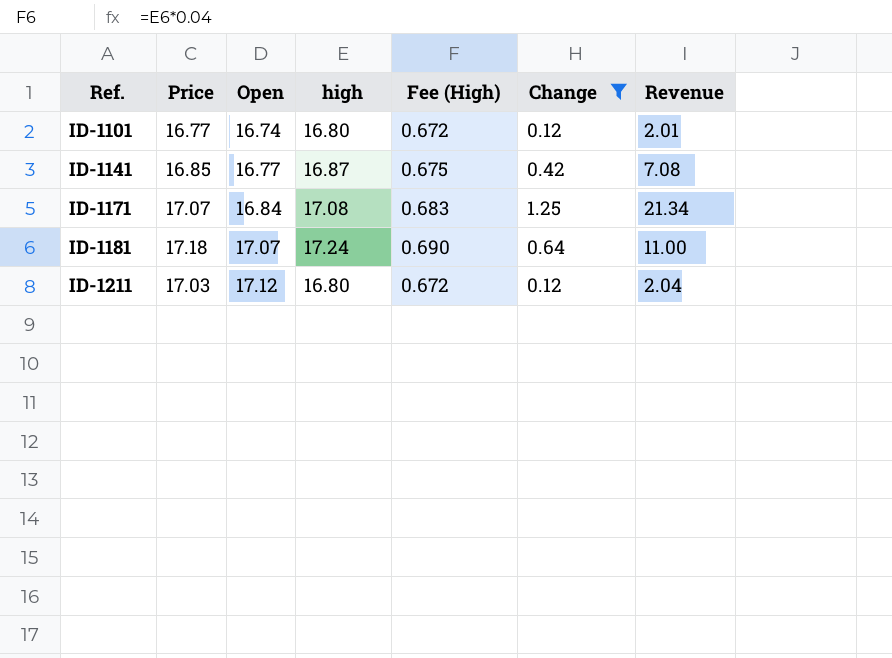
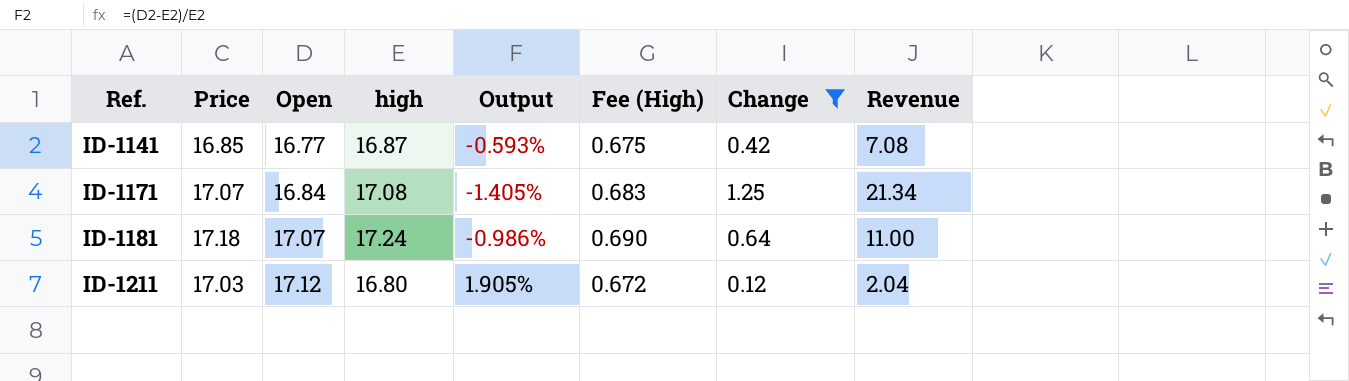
column Output | formula: none -> ([Open] - [high]) / [high]
row ID-1101: 16.77 | 16.74 | 16.80 | 0.672 | 0.12 | 2.01 -> none

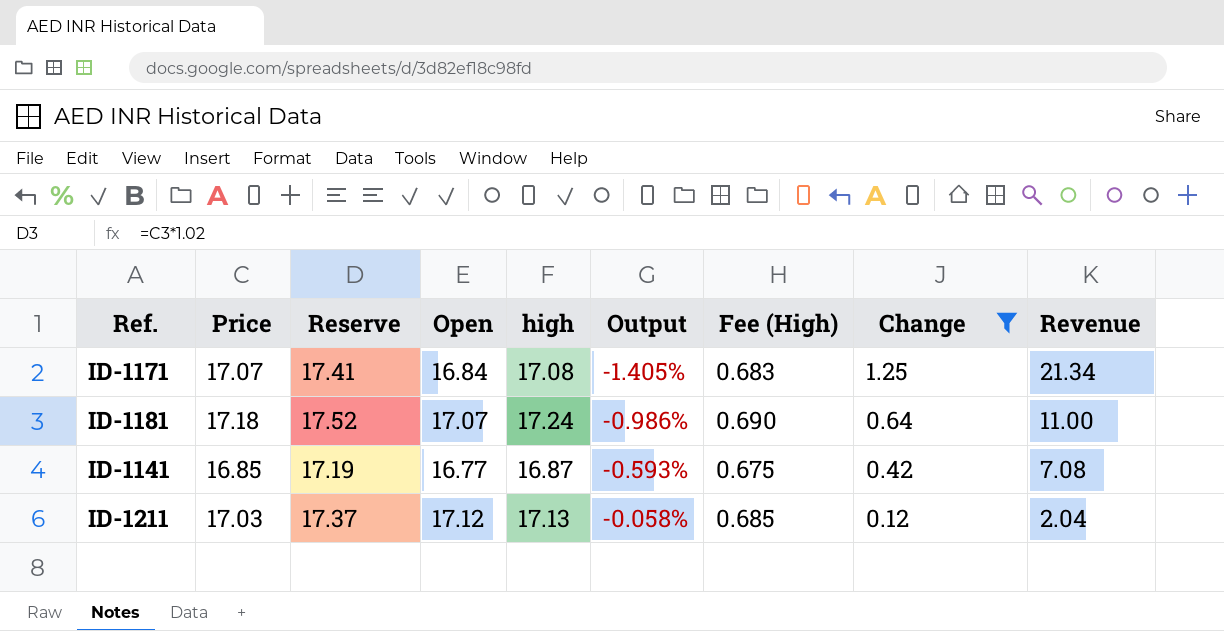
row order: Ref. ascending -> Output ascending
column Reserve | formula: none -> [Price] * 1.02
ID-1211 | high: 16.80 -> 17.13
ID-1211 | Output: 1.905% -> -0.058%
ID-1211 | Fee (High): 0.672 -> 0.685

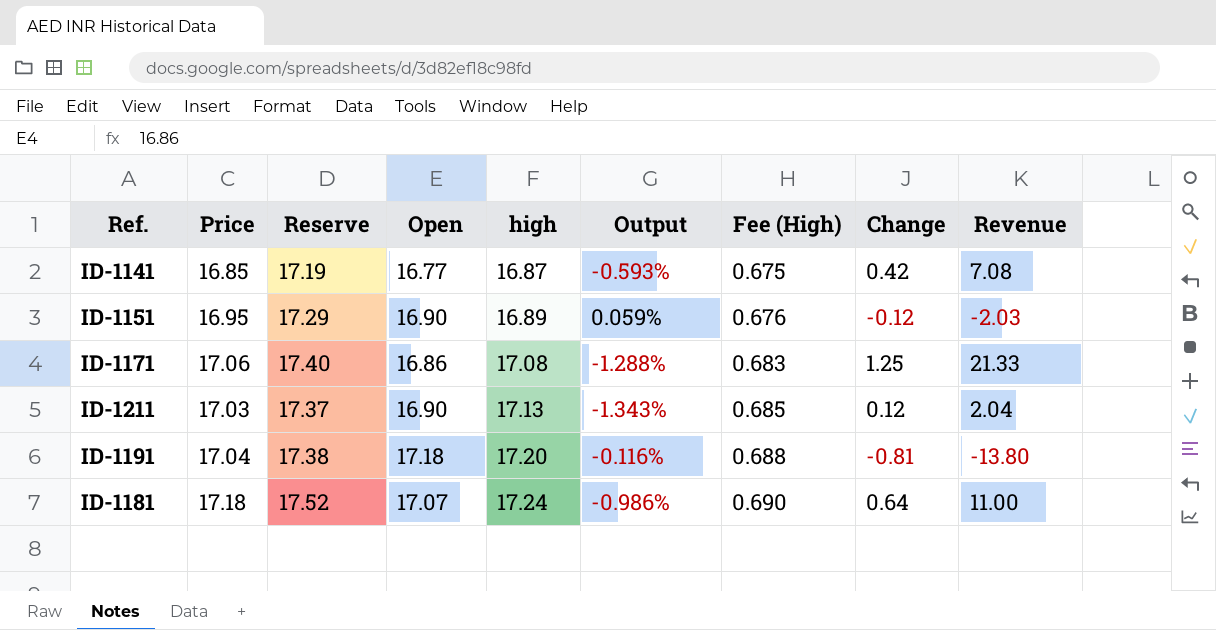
filter: Change >= 0.12 -> none
row order: Output ascending -> high ascending
ID-1171 | Price: 17.07 -> 17.06
ID-1171 | Reserve: 17.41 -> 17.40
ID-1171 | Open: 16.84 -> 16.86
ID-1171 | Output: -1.405% -> -1.288%
ID-1171 | Revenue: 21.34 -> 21.33
ID-1211 | Open: 17.12 -> 16.90
ID-1211 | Output: -0.058% -> -1.343%

